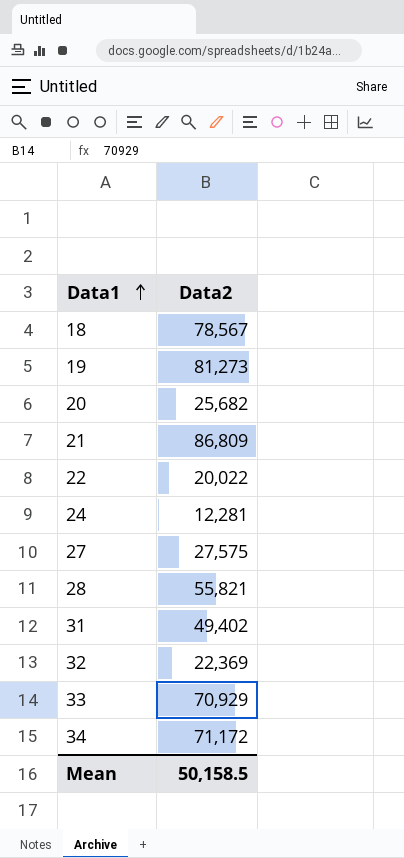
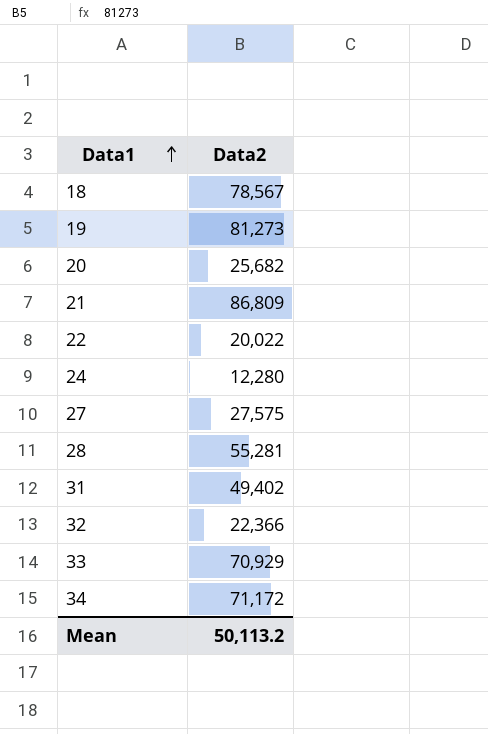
24 | Data2: 12,281 -> 12,280
28 | Data2: 55,821 -> 55,281
32 | Data2: 22,369 -> 22,366
Mean | Data2: 50,158.5 -> 50,113.2

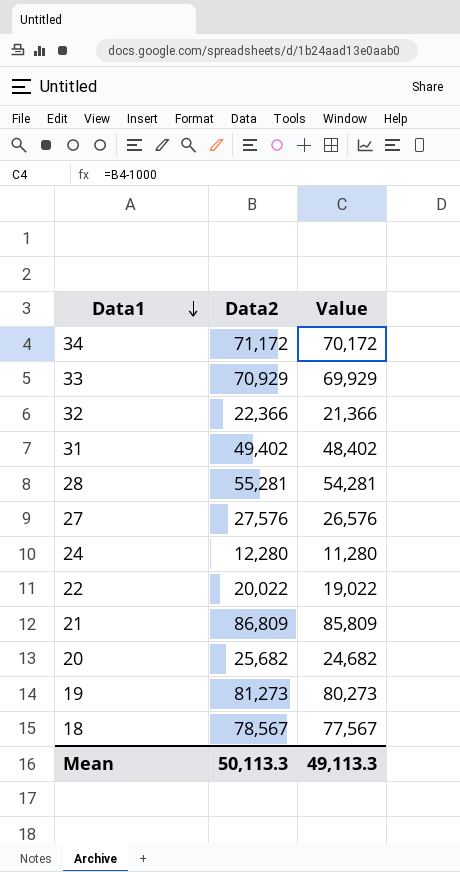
row order: Data1 ascending -> Data1 descending
column Value | formula: none -> [Data2] - 1000
27 | Data2: 27,575 -> 27,576
Mean | Data2: 50,113.2 -> 50,113.3

